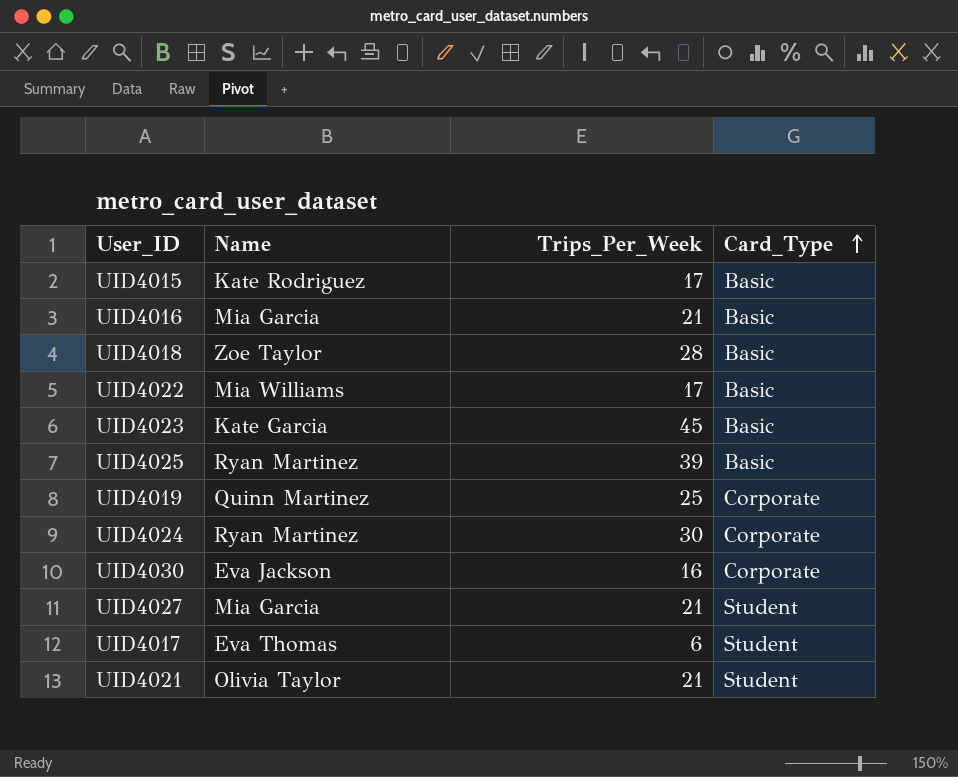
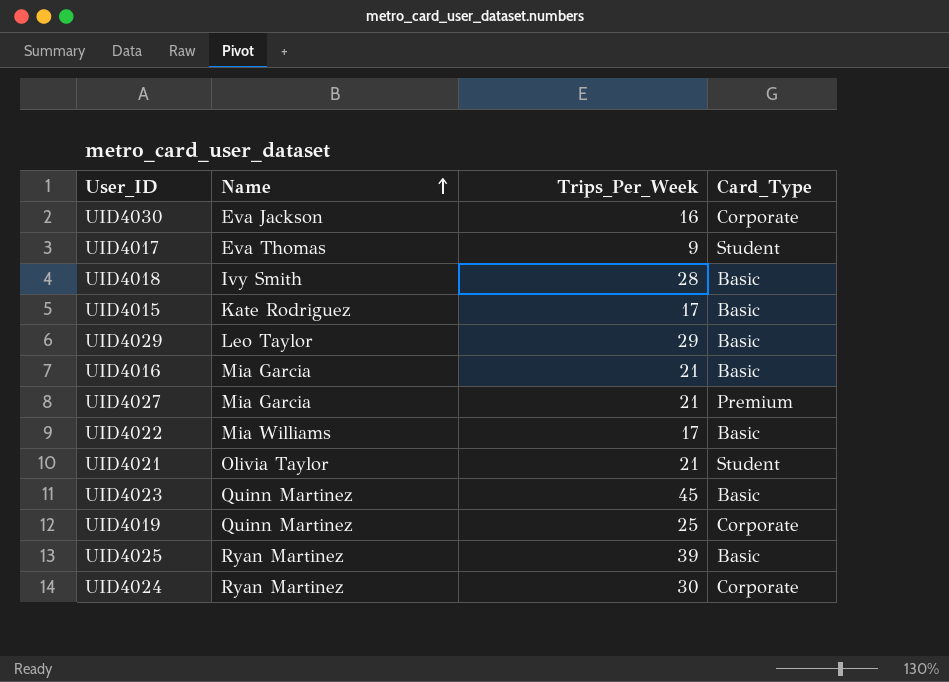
row order: Card_Type ascending -> Name ascending
UID4017 | Trips_Per_Week: 6 -> 9
UID4018 | Name: Zoe Taylor -> Ivy Smith
row UID4029: none -> Leo Taylor | 29 | Basic
UID4027 | Card_Type: Student -> Premium
UID4023 | Name: Kate Garcia -> Quinn Martinez

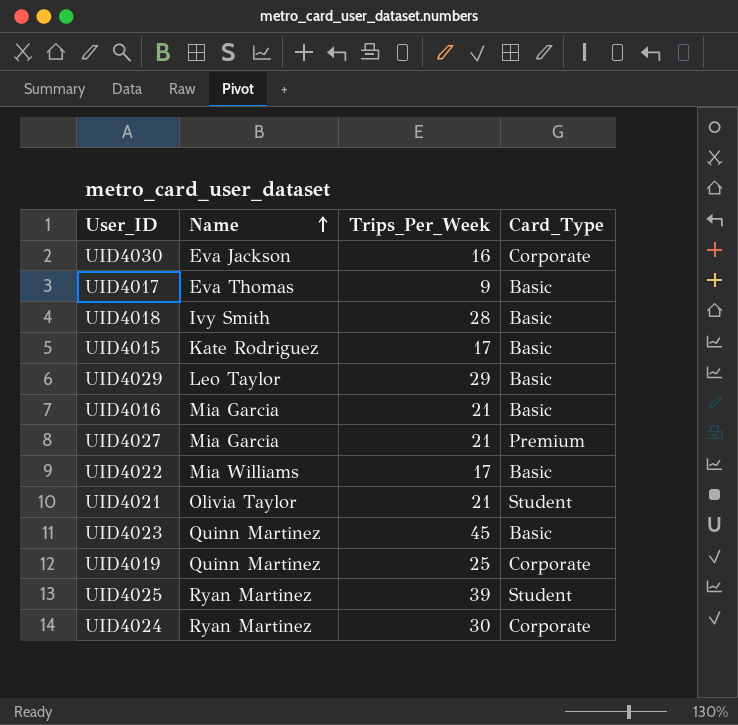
UID4017 | Card_Type: Student -> Basic
UID4025 | Card_Type: Basic -> Student

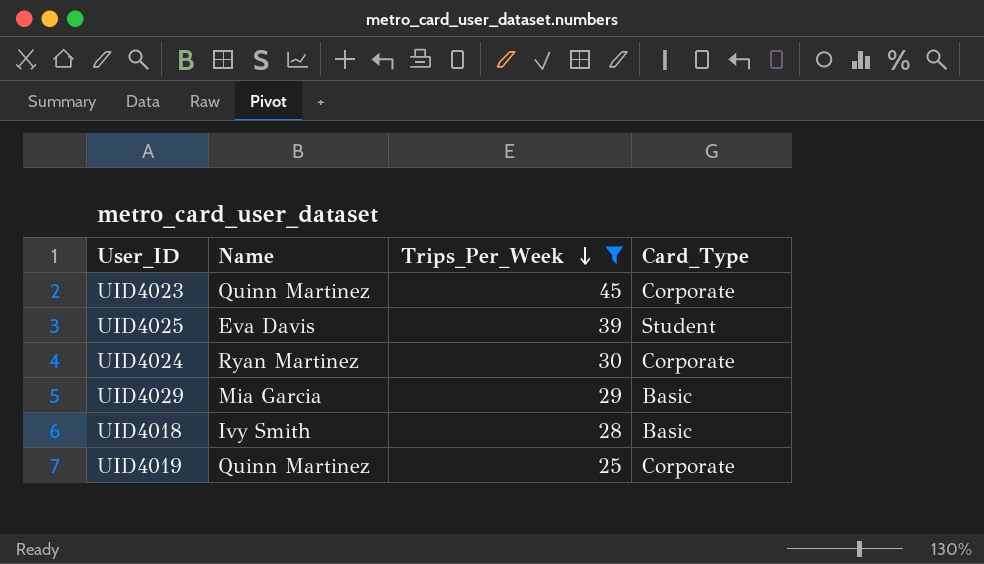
filter: none -> Trips_Per_Week >= 25
row order: Name ascending -> Trips_Per_Week descending
UID4023 | Card_Type: Basic -> Corporate
UID4025 | Name: Ryan Martinez -> Eva Davis
UID4029 | Name: Leo Taylor -> Mia Garcia

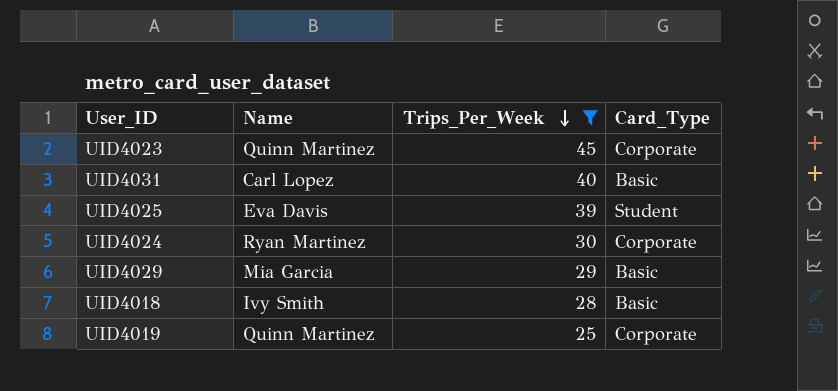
row UID4031: none -> Carl Lopez | 40 | Basic

